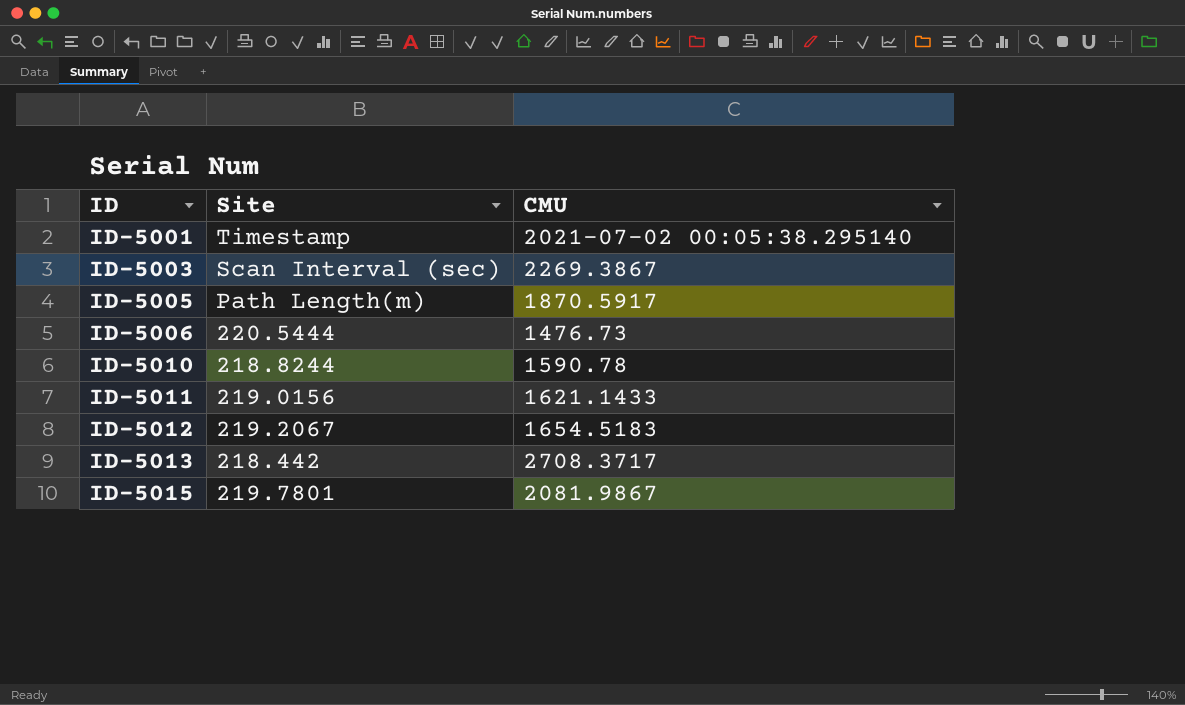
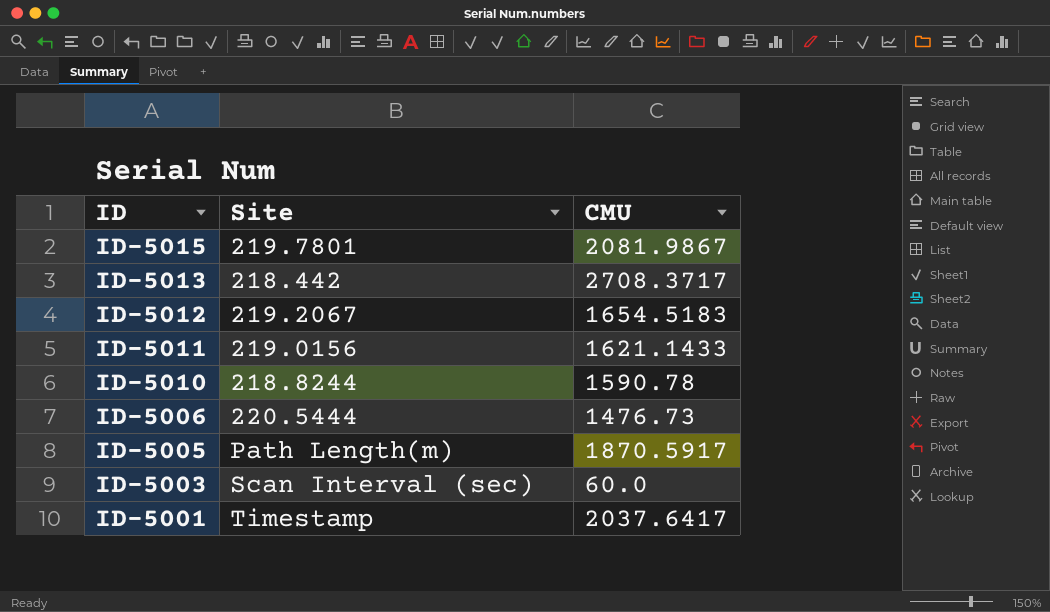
row order: ID ascending -> ID descending
ID-5003 | CMU: 2269.3867 -> 60.0
ID-5001 | CMU: 2021-07-02 00:05:38.295140 -> 2037.6417

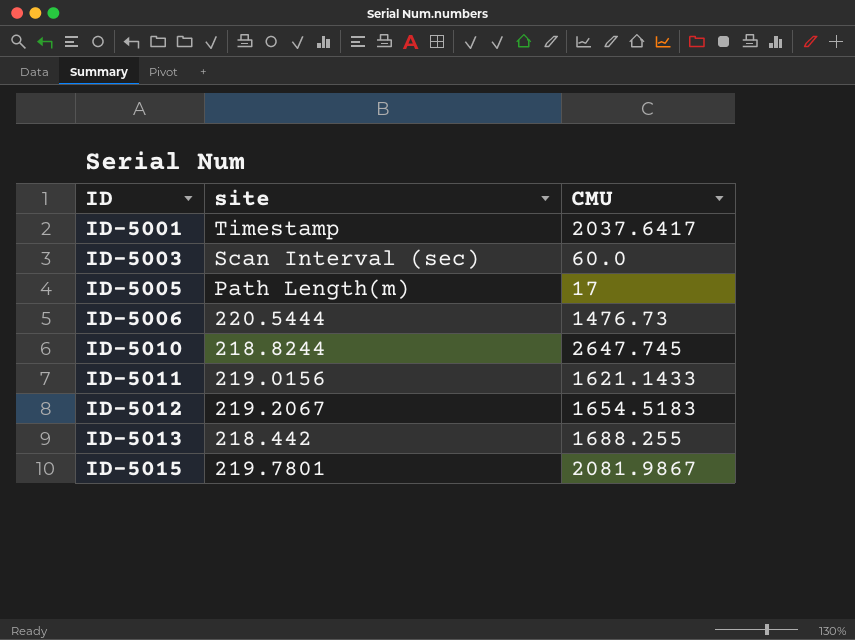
row order: ID descending -> ID ascending
column name: Site -> site
ID-5005 | CMU: 1870.5917 -> 17
ID-5010 | CMU: 1590.78 -> 2647.745
ID-5013 | CMU: 2708.3717 -> 1688.255

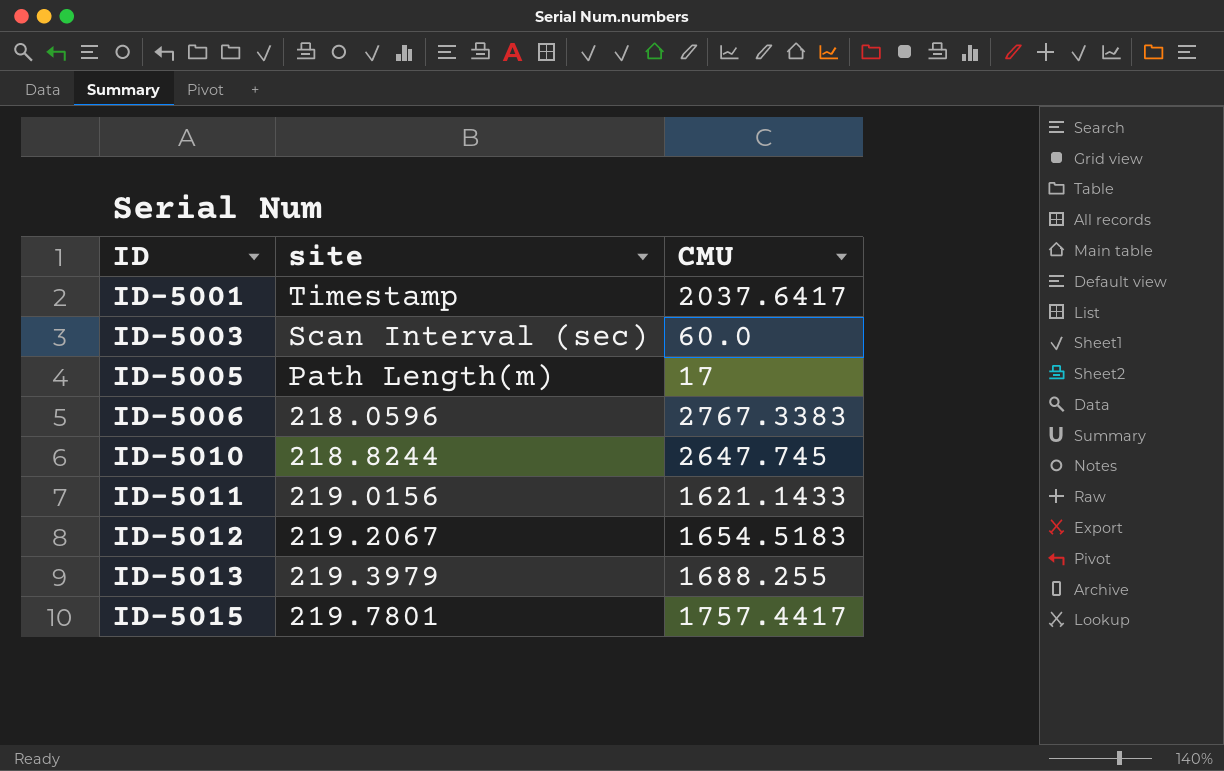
ID-5006 | site: 220.5444 -> 218.0596
ID-5006 | CMU: 1476.73 -> 2767.3383
ID-5013 | site: 218.442 -> 219.3979
ID-5015 | CMU: 2081.9867 -> 1757.4417

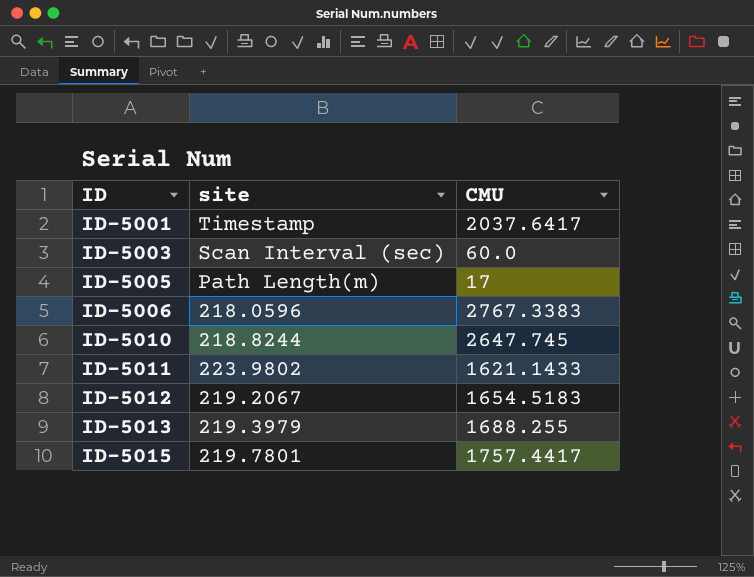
ID-5011 | site: 219.0156 -> 223.9802

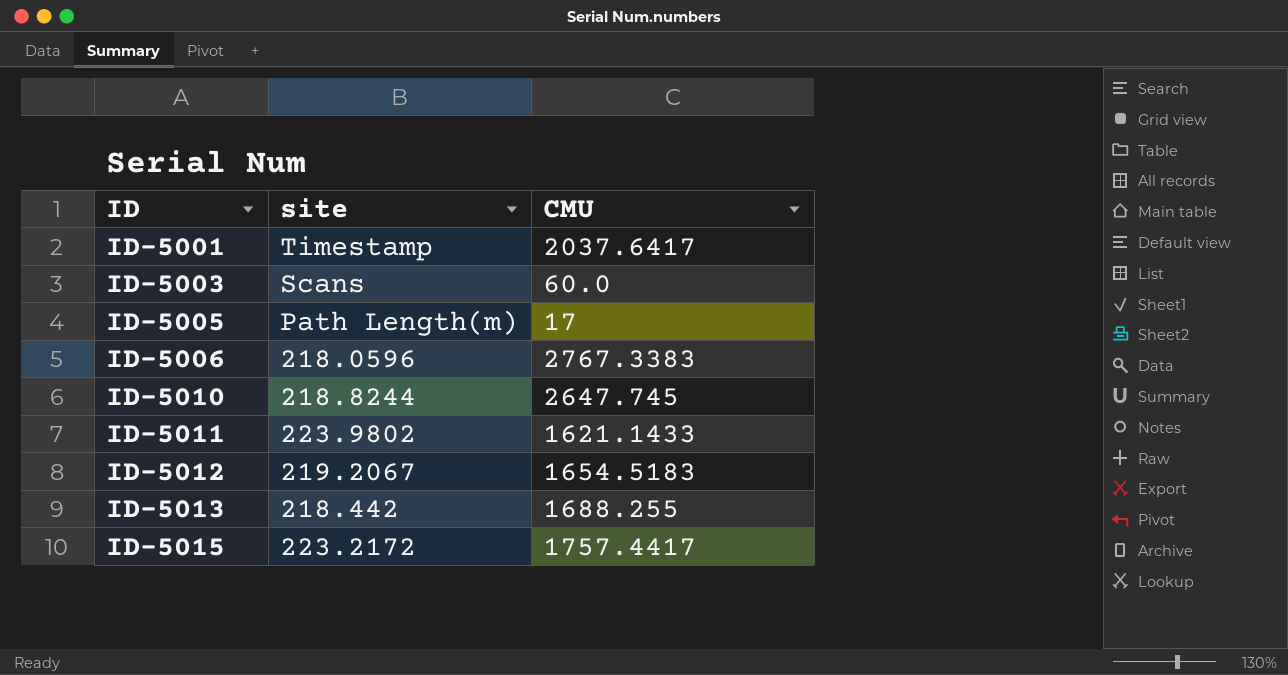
ID-5003 | site: Scan Interval (sec) -> Scans
ID-5013 | site: 219.3979 -> 218.442
ID-5015 | site: 219.7801 -> 223.2172

